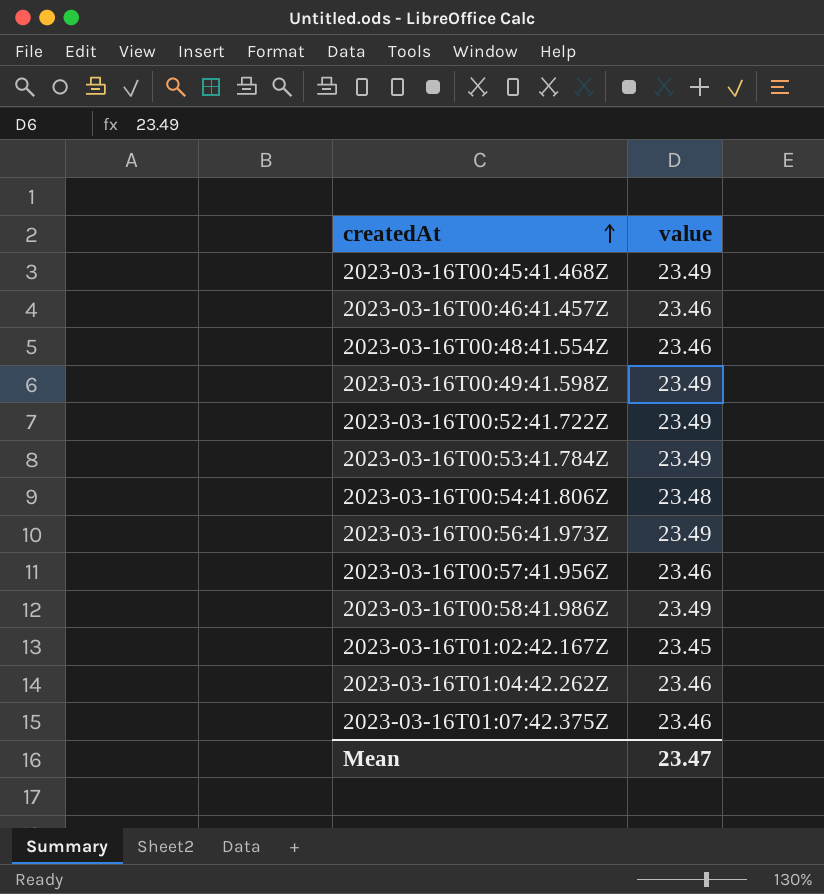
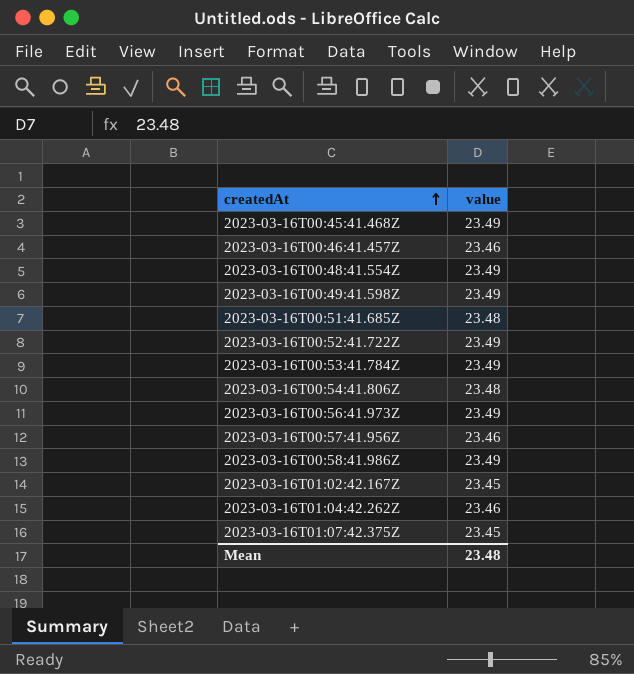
2023-03-16T00:48:41.554Z | value: 23.46 -> 23.49
row 2023-03-16T00:51:41.685Z: none -> 23.48
2023-03-16T01:07:42.375Z | value: 23.46 -> 23.45
Mean | value: 23.47 -> 23.48

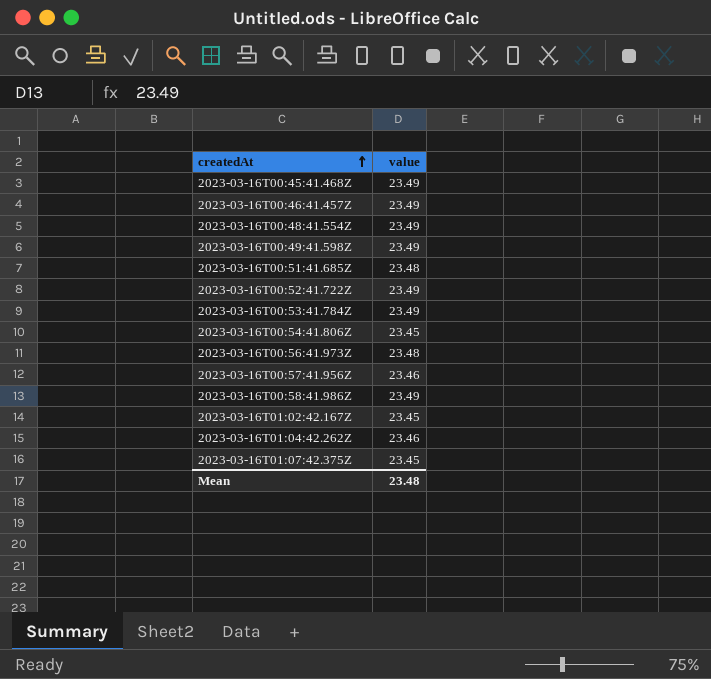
2023-03-16T00:46:41.457Z | value: 23.46 -> 23.49
2023-03-16T00:54:41.806Z | value: 23.48 -> 23.45
2023-03-16T00:56:41.973Z | value: 23.49 -> 23.48

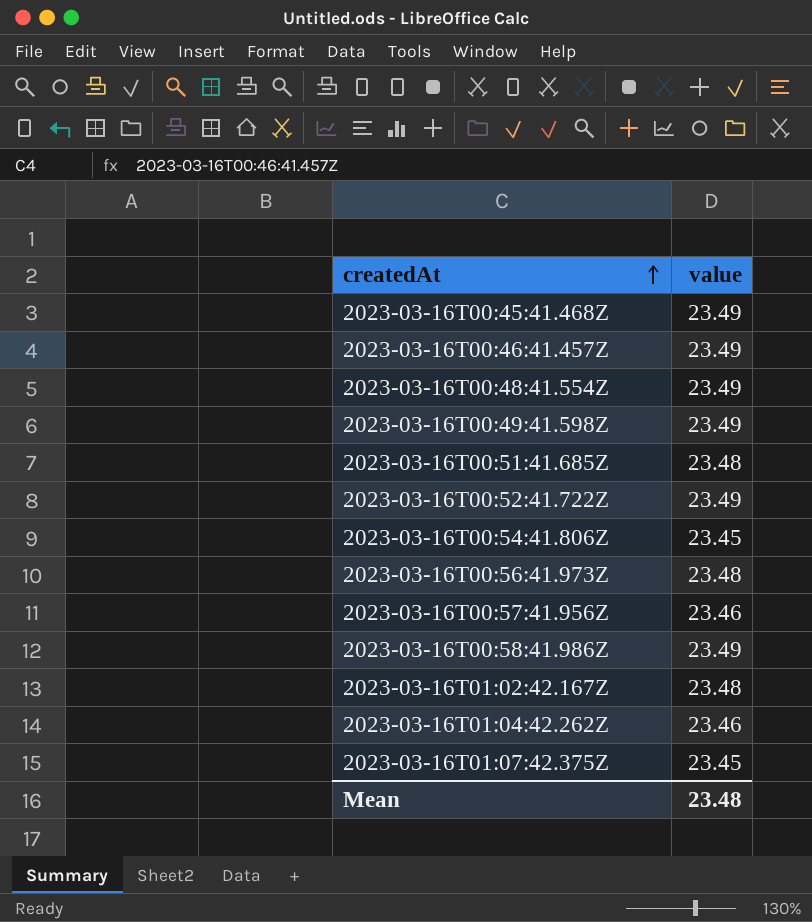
row 2023-03-16T00:53:41.784Z: 23.49 -> none
2023-03-16T01:02:42.167Z | value: 23.45 -> 23.48

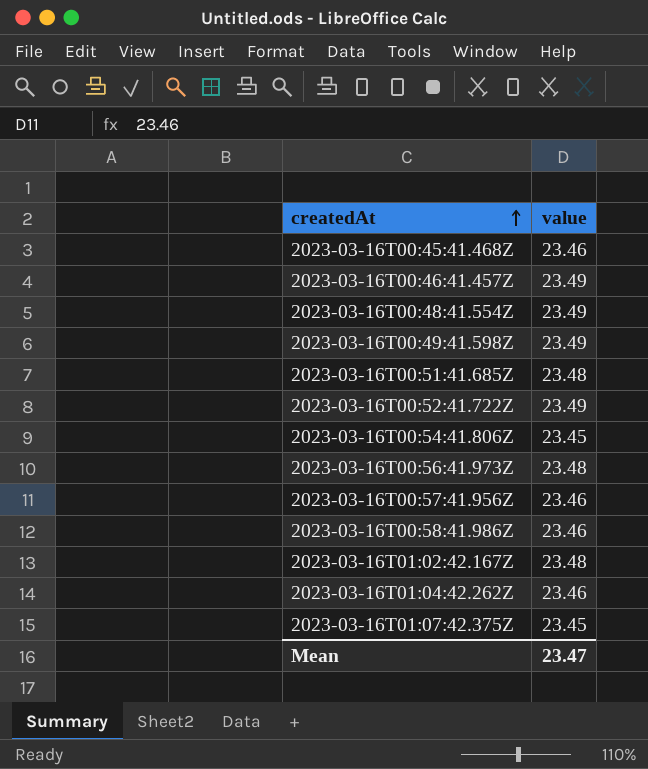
2023-03-16T00:45:41.468Z | value: 23.49 -> 23.46
2023-03-16T00:58:41.986Z | value: 23.49 -> 23.46
Mean | value: 23.48 -> 23.47

